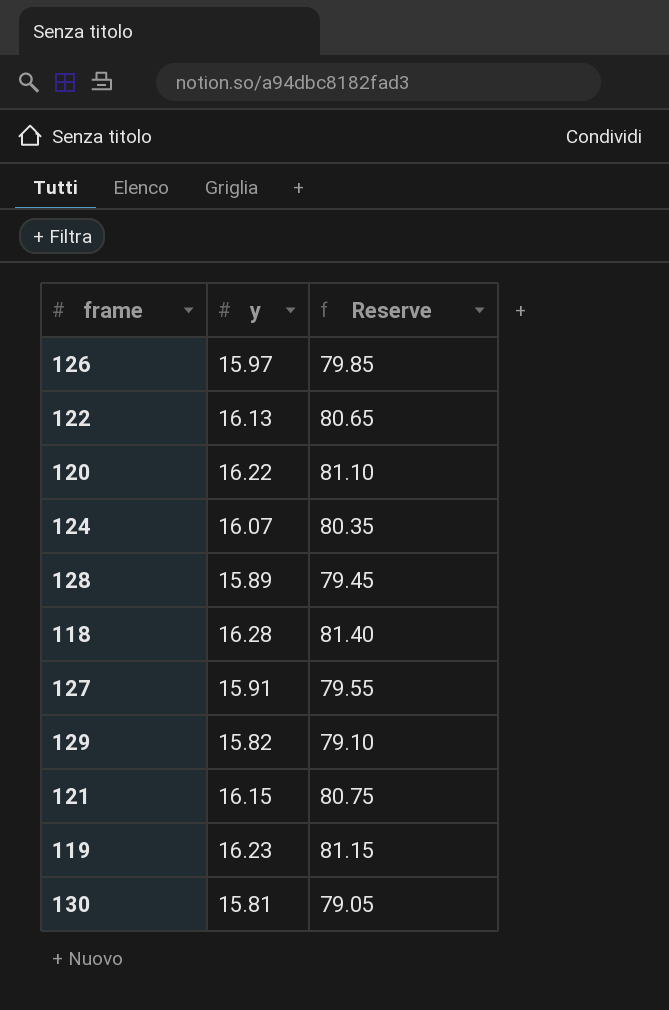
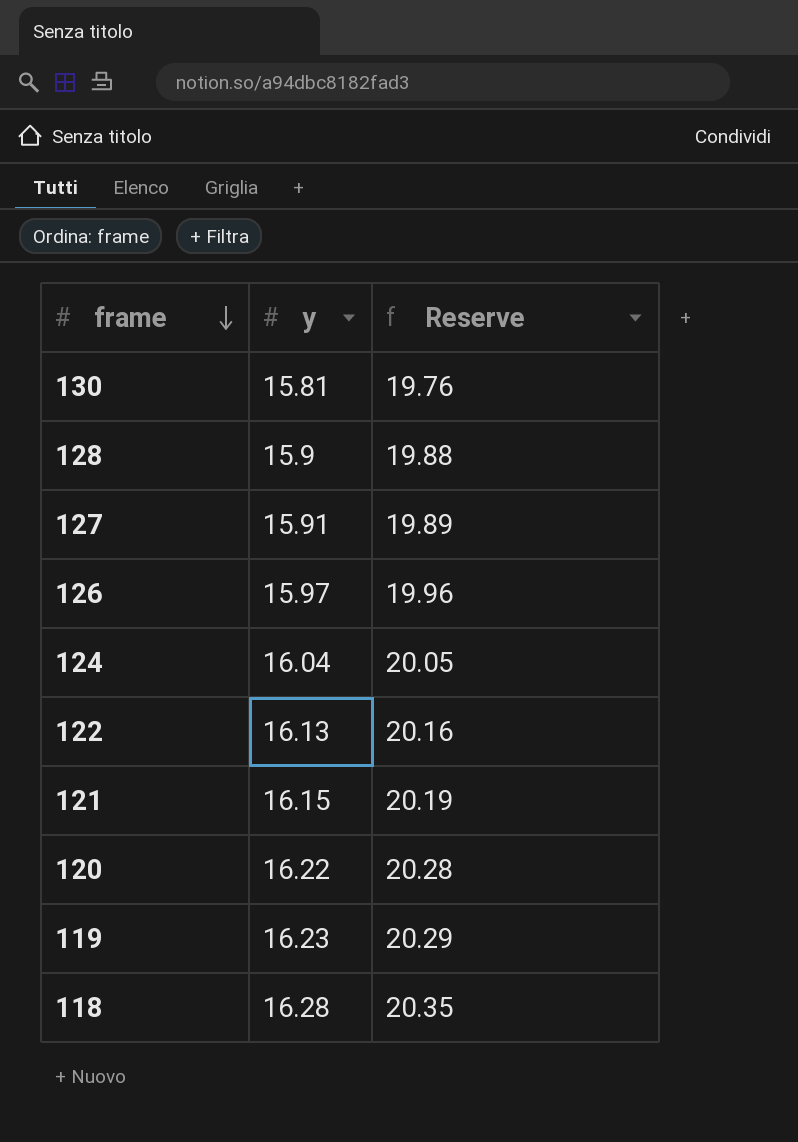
row order: none -> frame descending
column Reserve | formula: [y] * 5 -> [y] * 1.25
row 129: 15.82 | 79.10 -> none
128 | y: 15.89 -> 15.9
124 | y: 16.07 -> 16.04

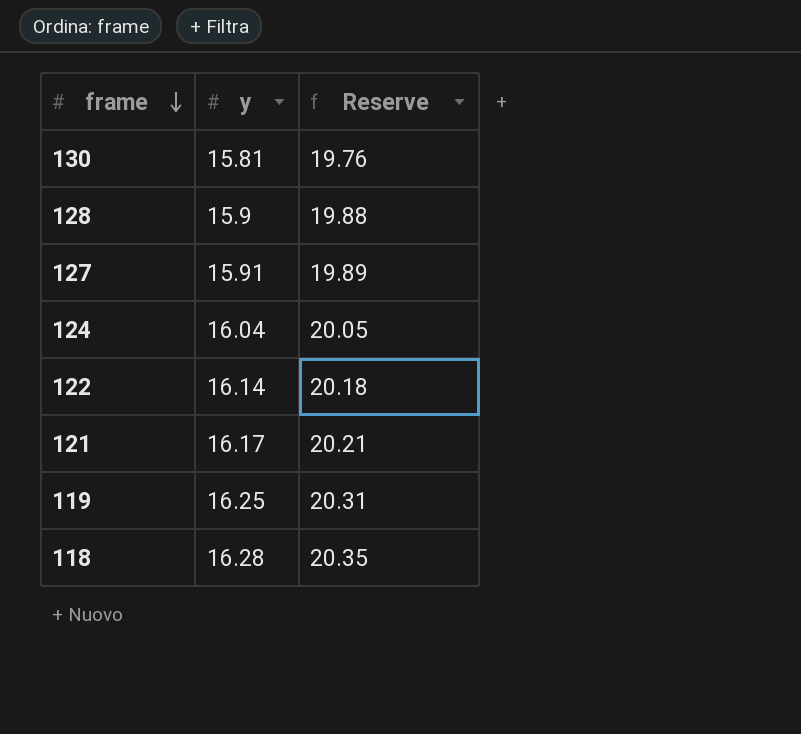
row 126: 15.97 | 19.96 -> none
row 120: 16.22 | 20.28 -> none
122 | y: 16.13 -> 16.14
122 | Reserve: 20.16 -> 20.18
121 | y: 16.15 -> 16.17
121 | Reserve: 20.19 -> 20.21
119 | y: 16.23 -> 16.25
119 | Reserve: 20.29 -> 20.31

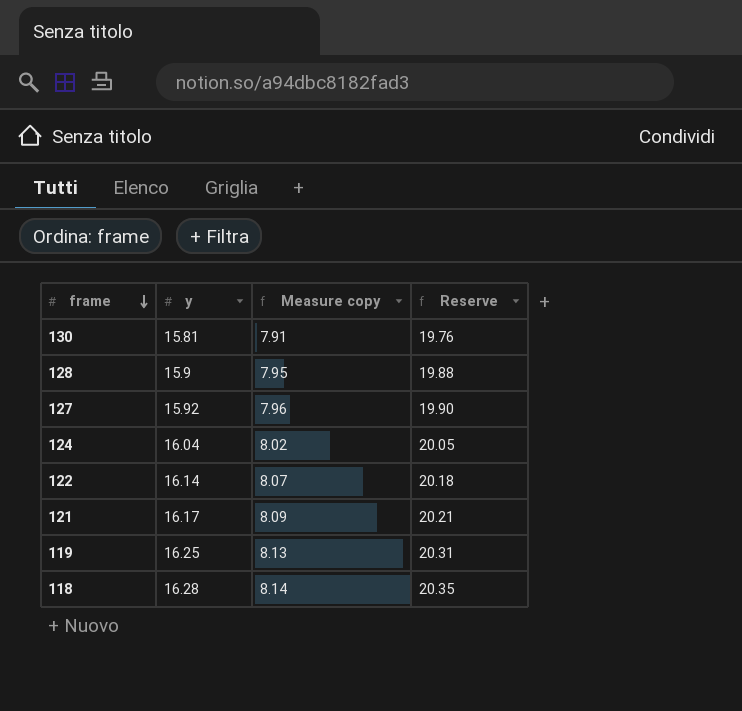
column Measure copy | formula: none -> [y] * 0.5
127 | y: 15.91 -> 15.92
127 | Reserve: 19.89 -> 19.90

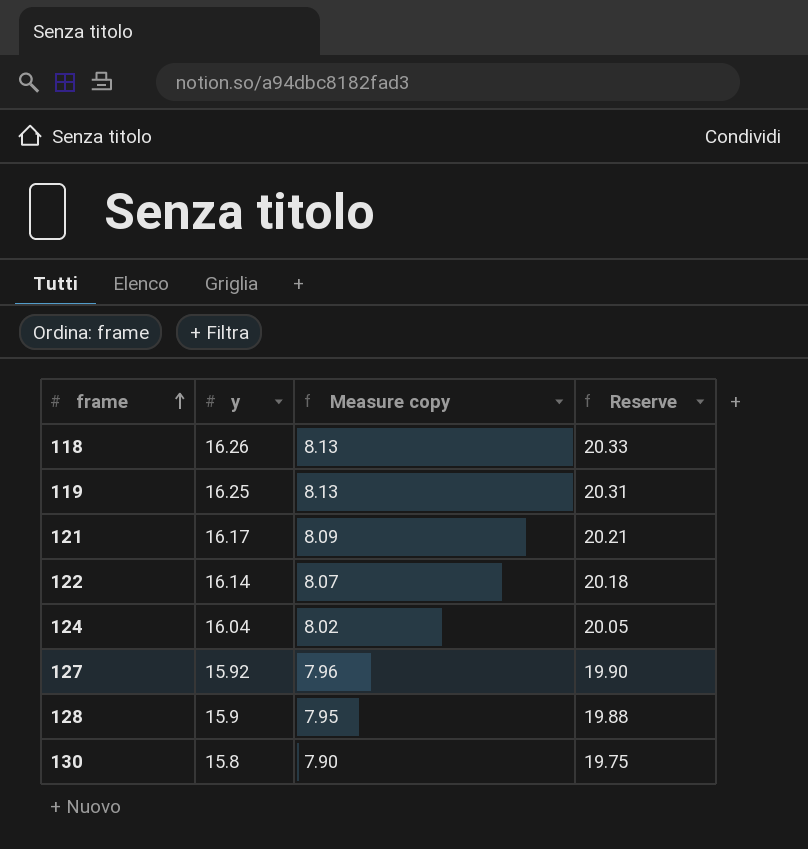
row order: frame descending -> frame ascending
118 | y: 16.28 -> 16.26
118 | Measure copy: 8.14 -> 8.13
118 | Reserve: 20.35 -> 20.33
130 | y: 15.81 -> 15.8
130 | Measure copy: 7.91 -> 7.90
130 | Reserve: 19.76 -> 19.75

